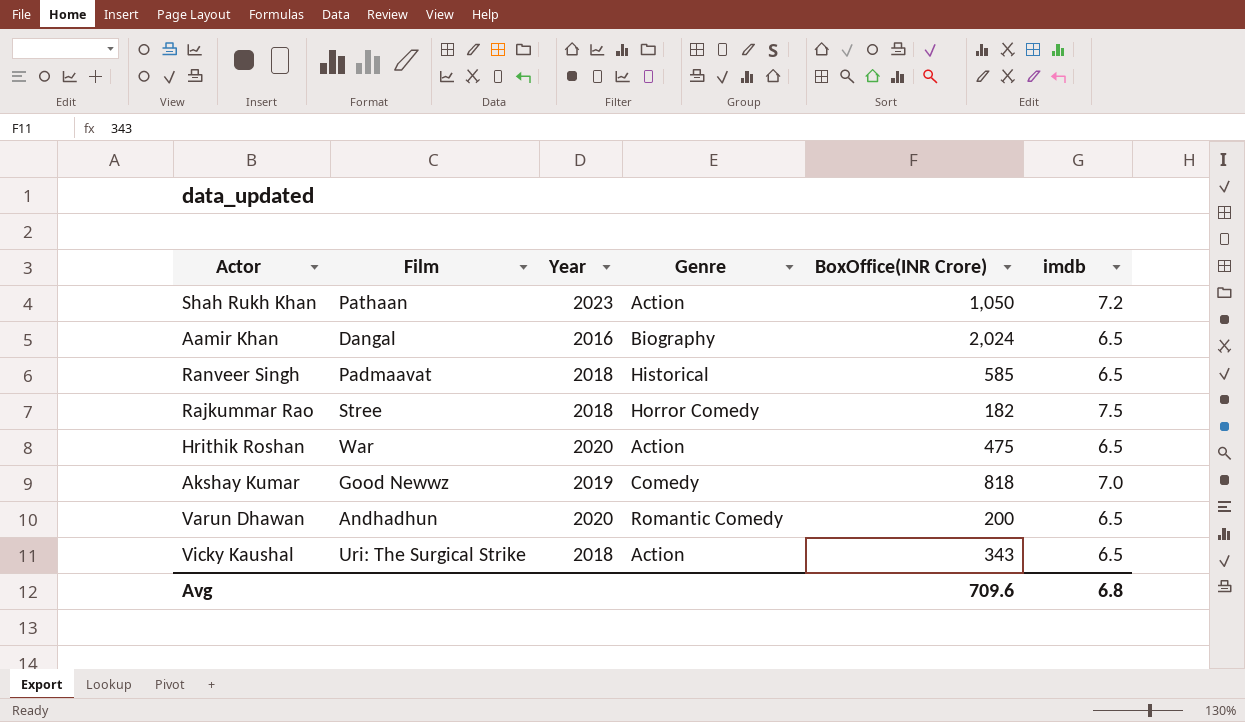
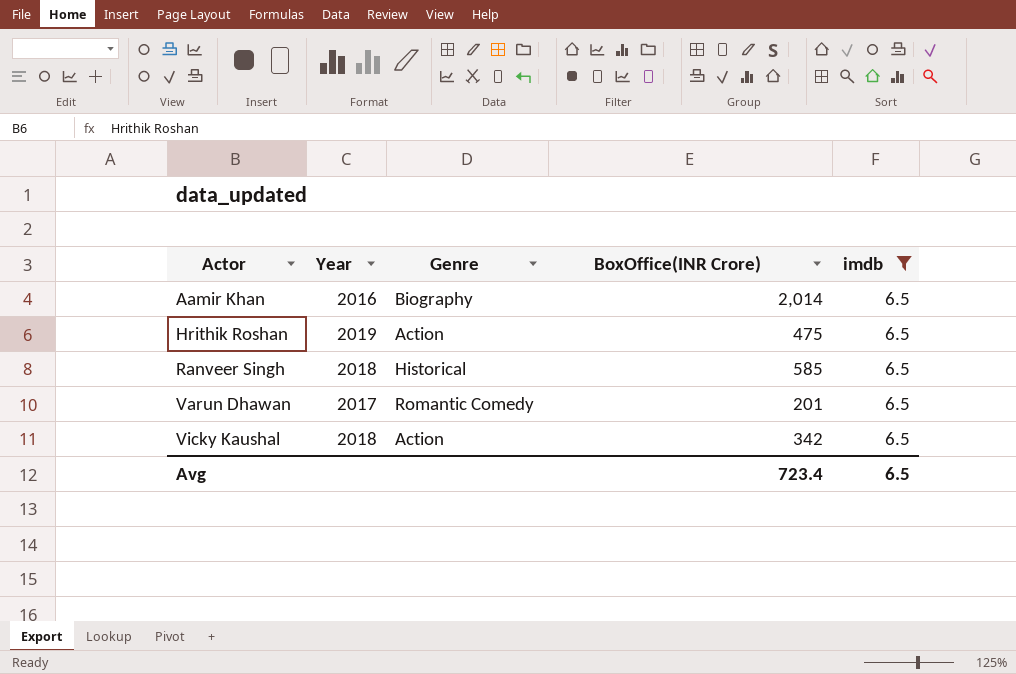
filter: none -> imdb = 6.5
row order: none -> Actor ascending
column Film | position: 2 -> none
Aamir Khan | BoxOffice(INR Crore): 2,024 -> 2,014
Hrithik Roshan | Year: 2020 -> 2019
Varun Dhawan | Year: 2020 -> 2017
Varun Dhawan | BoxOffice(INR Crore): 200 -> 201
Vicky Kaushal | BoxOffice(INR Crore): 343 -> 342
Avg | BoxOffice(INR Crore): 709.6 -> 723.4
Avg | imdb: 6.8 -> 6.5

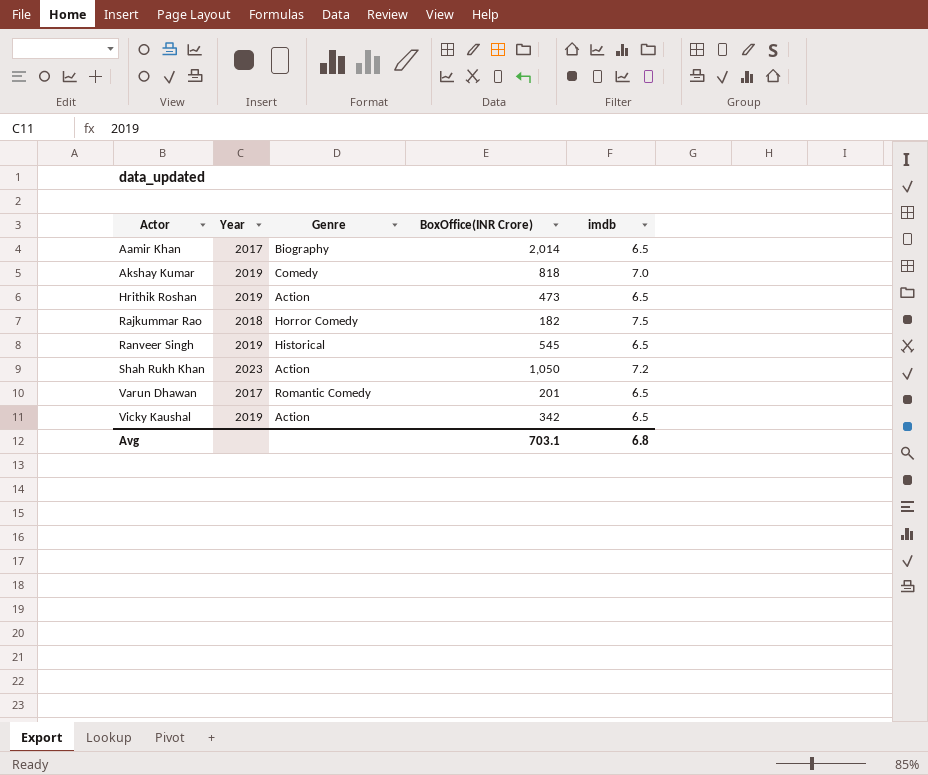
filter: imdb = 6.5 -> none
Aamir Khan | Year: 2016 -> 2017
Hrithik Roshan | BoxOffice(INR Crore): 475 -> 473
Ranveer Singh | Year: 2018 -> 2019
Ranveer Singh | BoxOffice(INR Crore): 585 -> 545
Vicky Kaushal | Year: 2018 -> 2019
Avg | BoxOffice(INR Crore): 723.4 -> 703.1
Avg | imdb: 6.5 -> 6.8

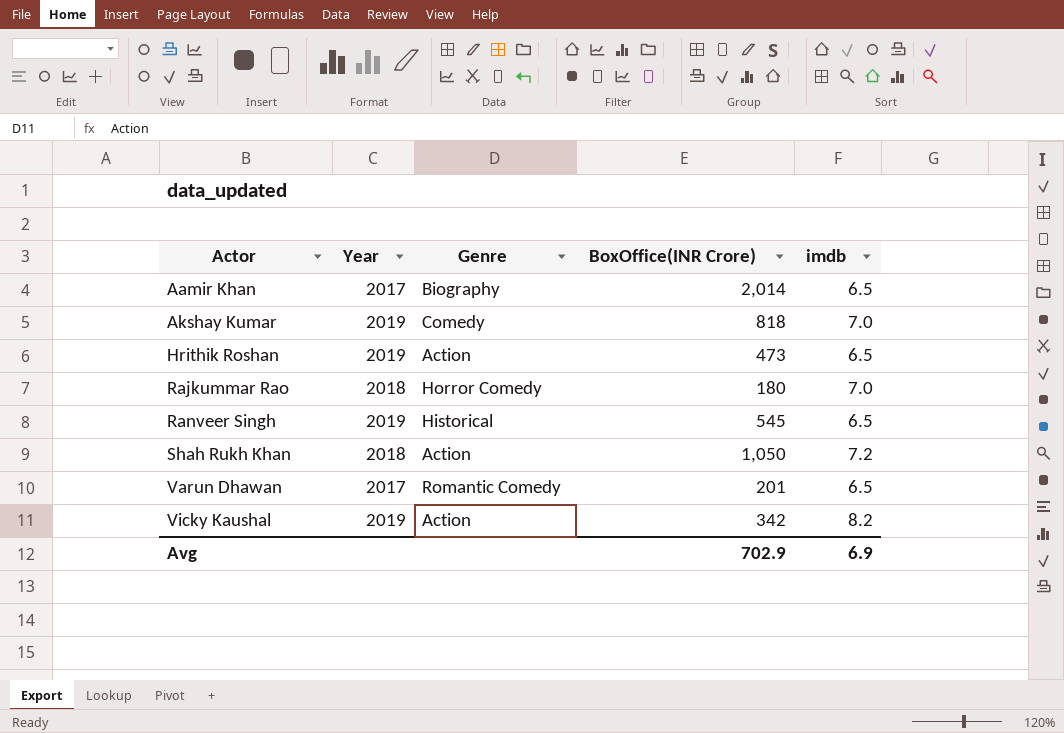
Rajkummar Rao | BoxOffice(INR Crore): 182 -> 180
Rajkummar Rao | imdb: 7.5 -> 7.0
Shah Rukh Khan | Year: 2023 -> 2018
Vicky Kaushal | imdb: 6.5 -> 8.2
Avg | BoxOffice(INR Crore): 703.1 -> 702.9
Avg | imdb: 6.8 -> 6.9

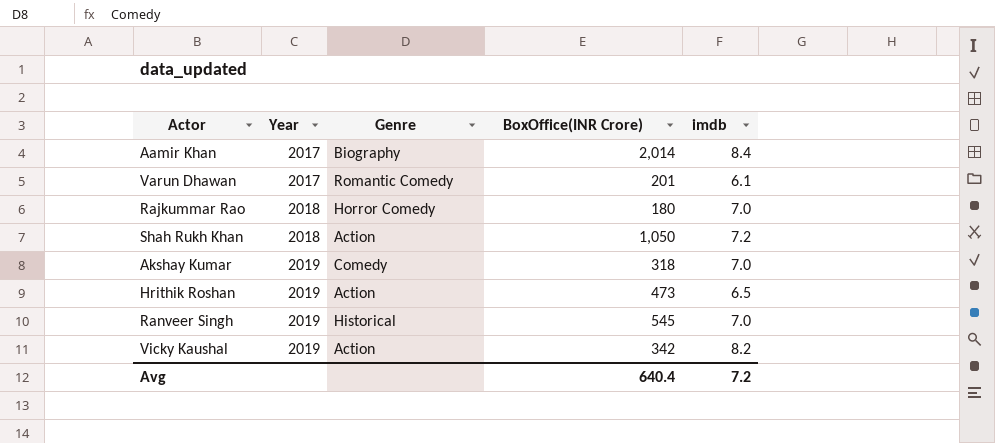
row order: Actor ascending -> Year ascending
Aamir Khan | imdb: 6.5 -> 8.4
Varun Dhawan | imdb: 6.5 -> 6.1
Akshay Kumar | BoxOffice(INR Crore): 818 -> 318
Ranveer Singh | imdb: 6.5 -> 7.0
Avg | BoxOffice(INR Crore): 702.9 -> 640.4
Avg | imdb: 6.9 -> 7.2

